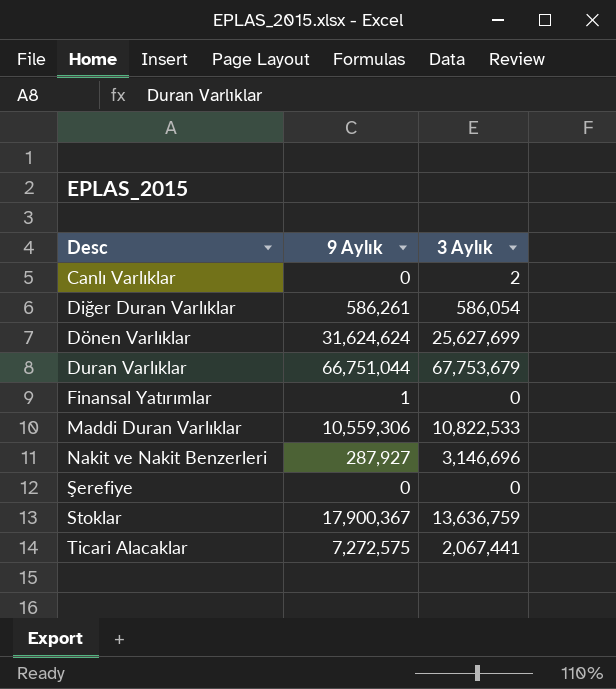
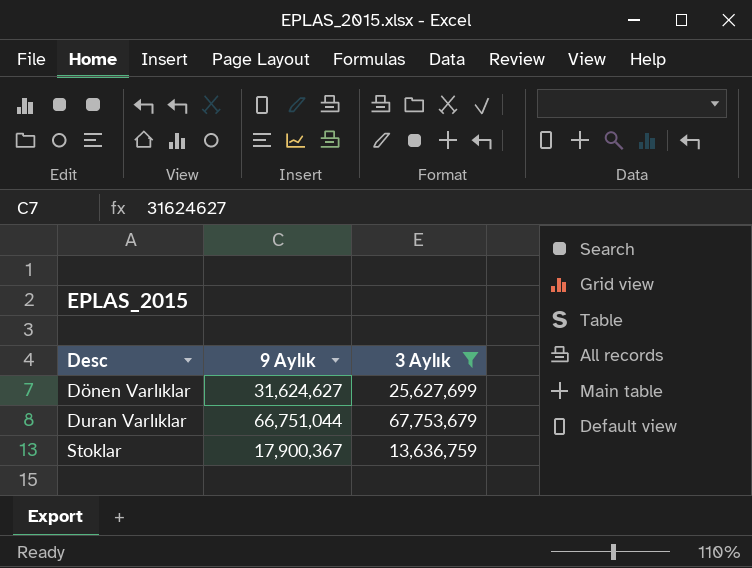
filter: none -> 3 Aylık >= 13,636,759
Dönen Varlıklar | 9 Aylık: 31,624,624 -> 31,624,627

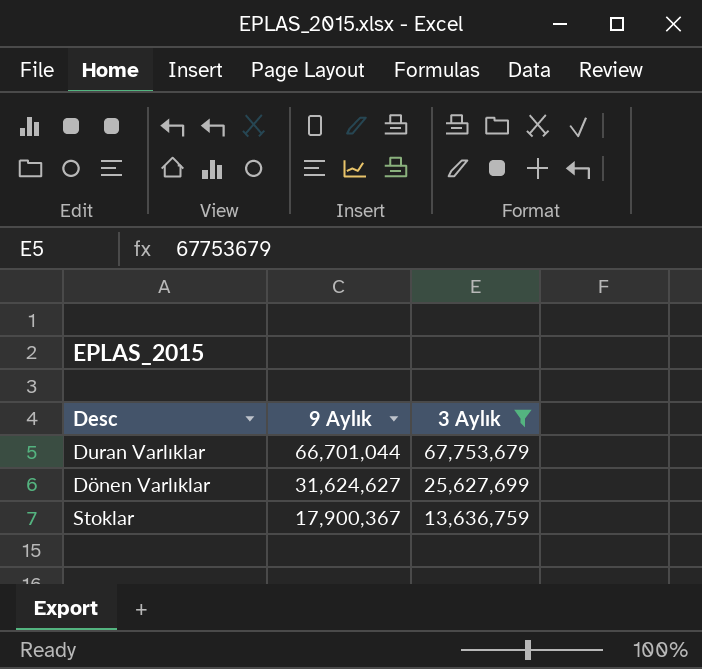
row order: Desc ascending -> 9 Aylık descending
Duran Varlıklar | 9 Aylık: 66,751,044 -> 66,701,044

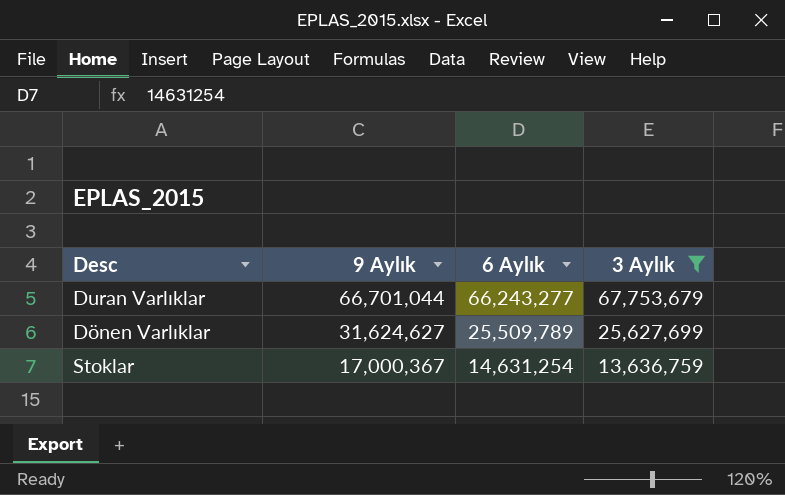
column 6 Aylık | position: none -> 3
Stoklar | 9 Aylık: 17,900,367 -> 17,000,367

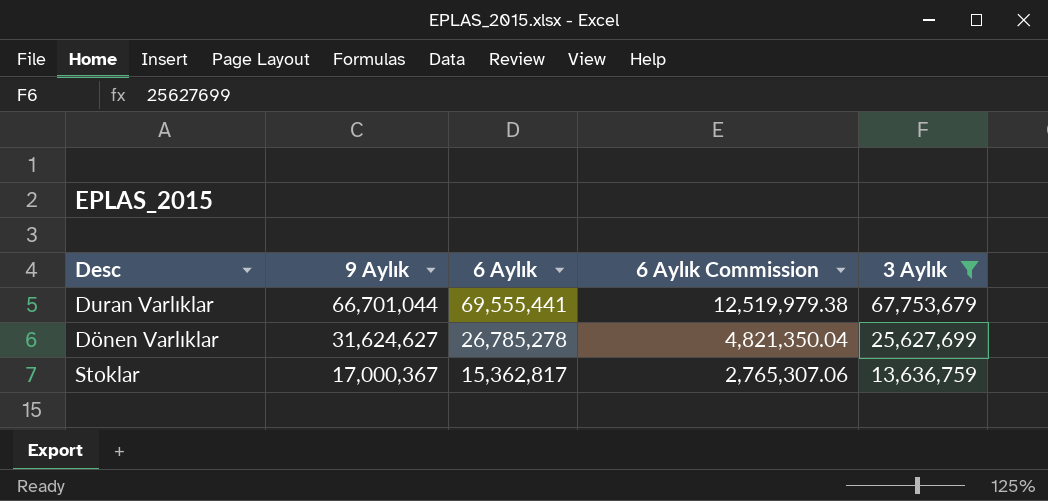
column 6 Aylık Commission | formula: none -> [6 Aylık] * 0.18
Duran Varlıklar | 6 Aylık: 66,243,277 -> 69,555,441
Dönen Varlıklar | 6 Aylık: 25,509,789 -> 26,785,278
Stoklar | 6 Aylık: 14,631,254 -> 15,362,817

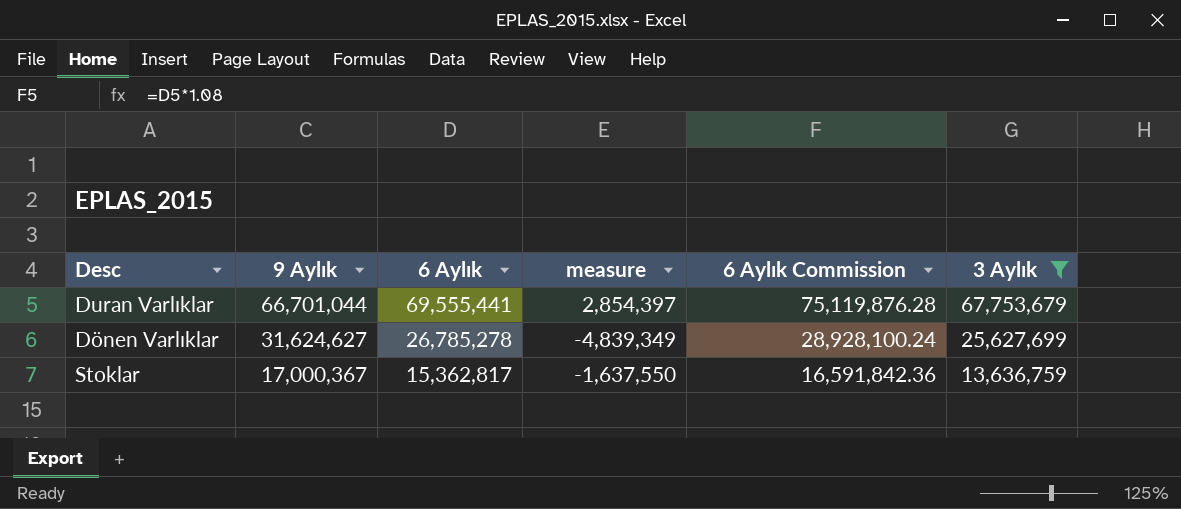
column measure | formula: none -> [6 Aylık] - [9 Aylık]
column 6 Aylık Commission | formula: [6 Aylık] * 0.18 -> [6 Aylık] * 1.08

